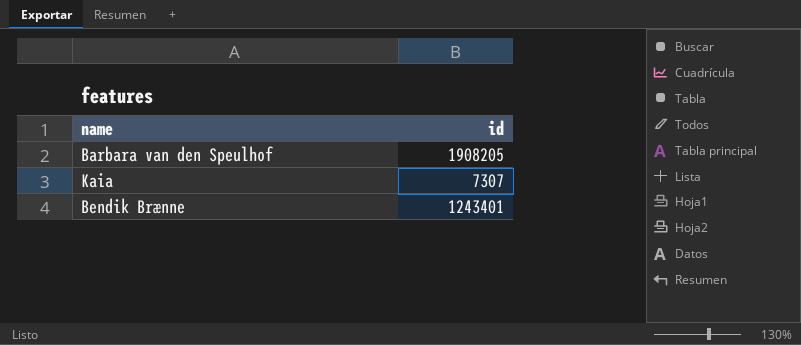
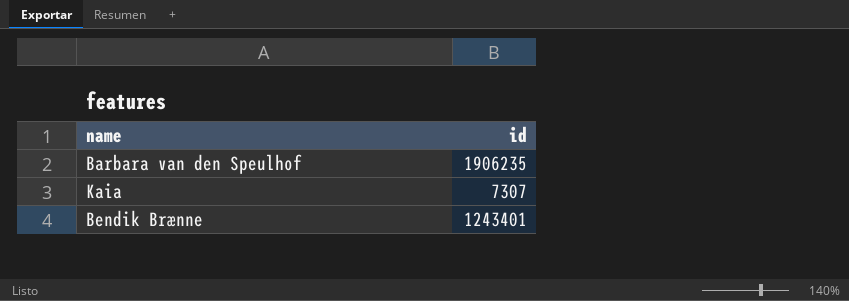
Barbara van den Speulhof | id: 1908205 -> 1906235

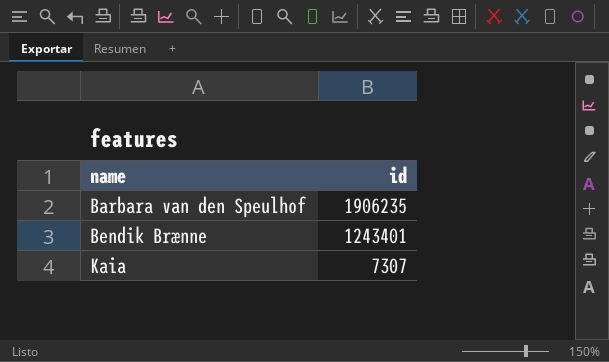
row order: none -> name ascending

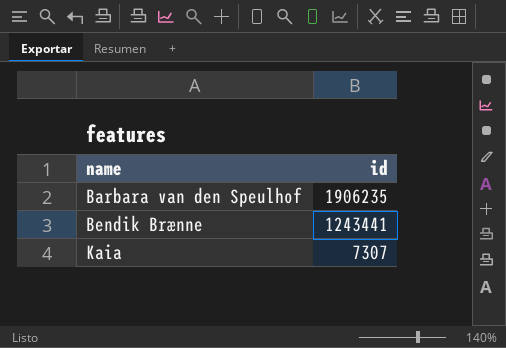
Bendik Brænne | id: 1243401 -> 1243441

